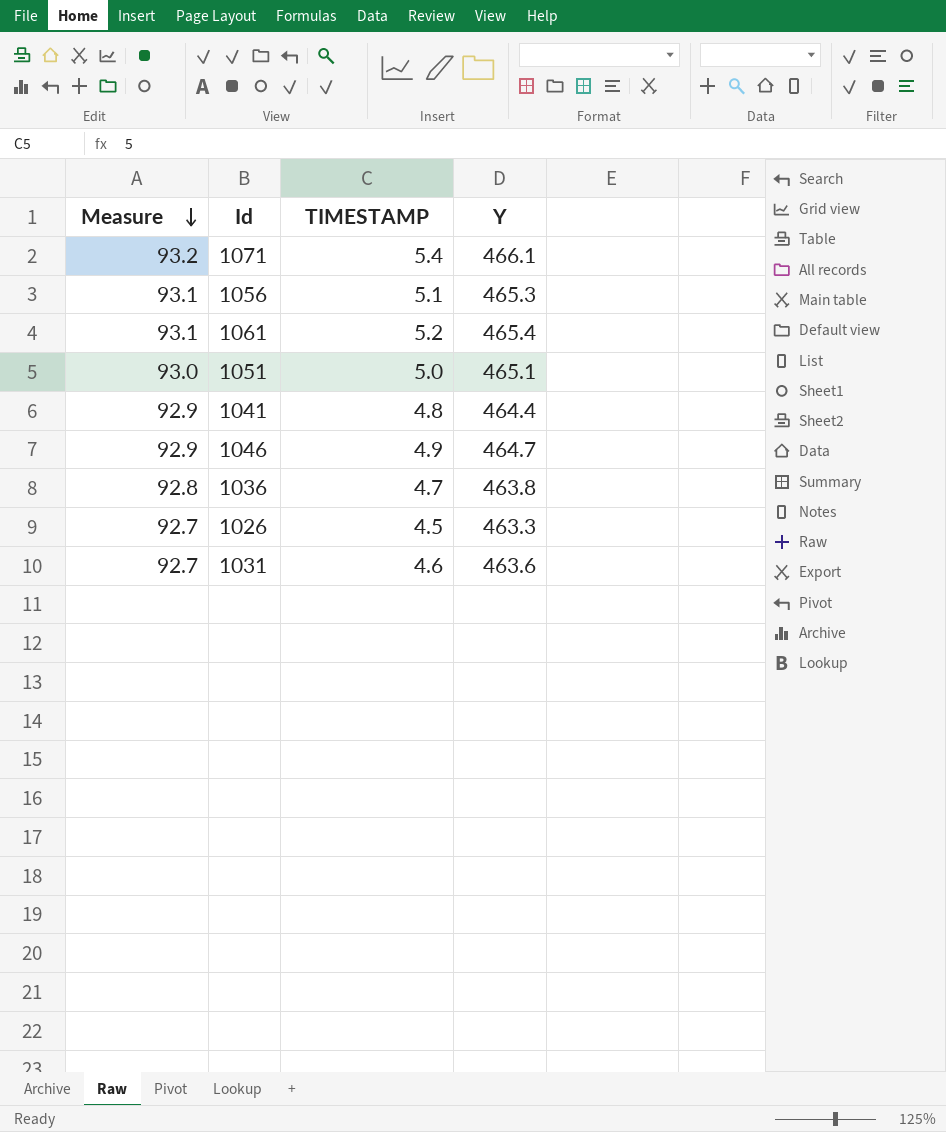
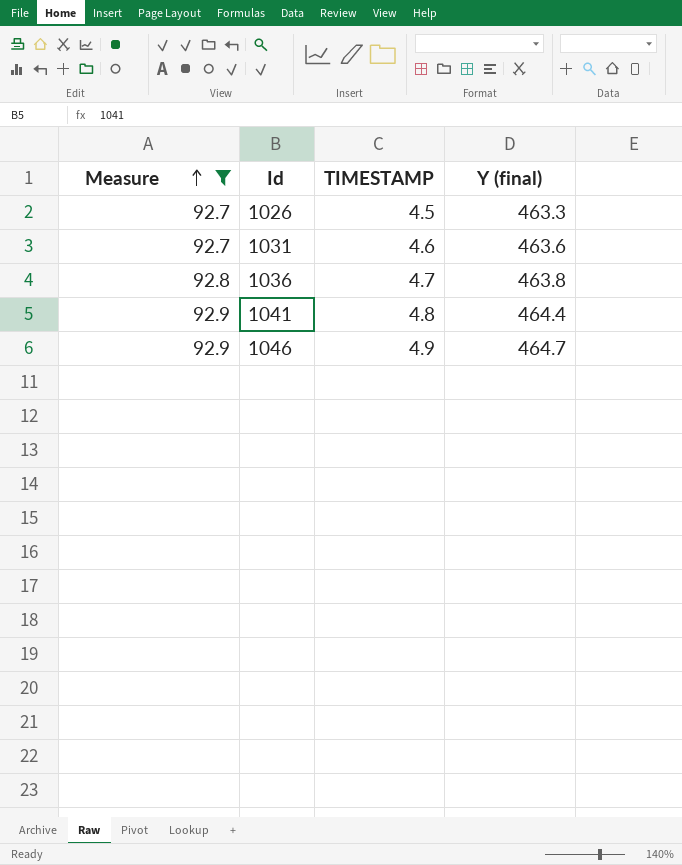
filter: none -> Measure <= 92.9
row order: Measure descending -> Measure ascending
column name: Y -> Y (final)

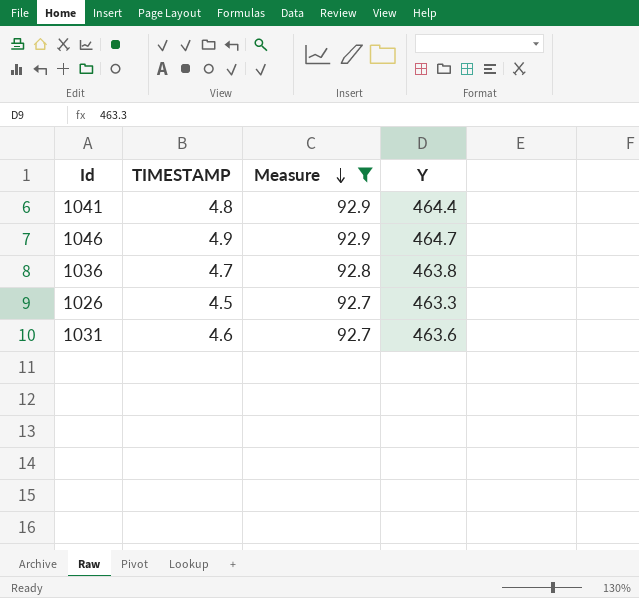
row order: Measure ascending -> Measure descending
column Measure | position: 1 -> 3
column name: Y (final) -> Y

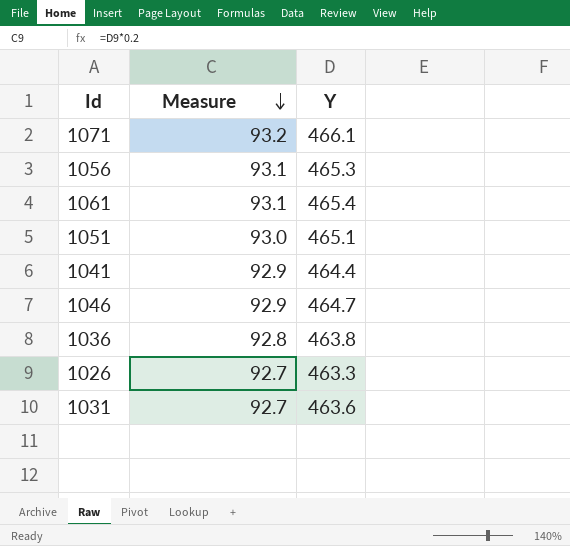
filter: Measure <= 92.9 -> none
column TIMESTAMP | position: 2 -> none

